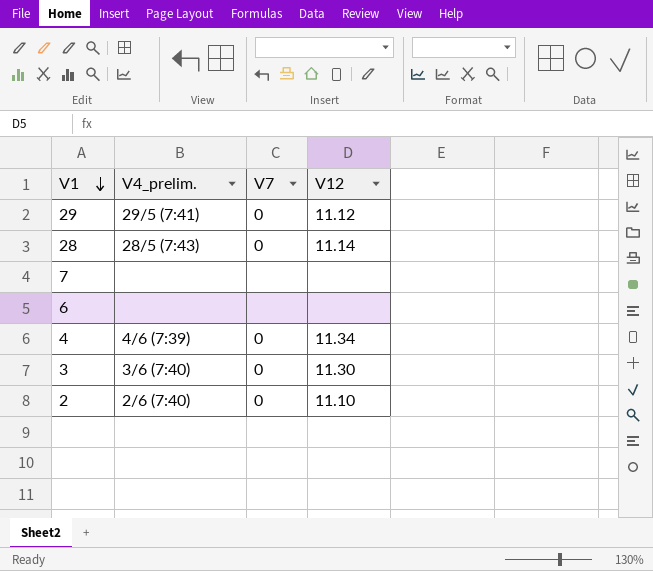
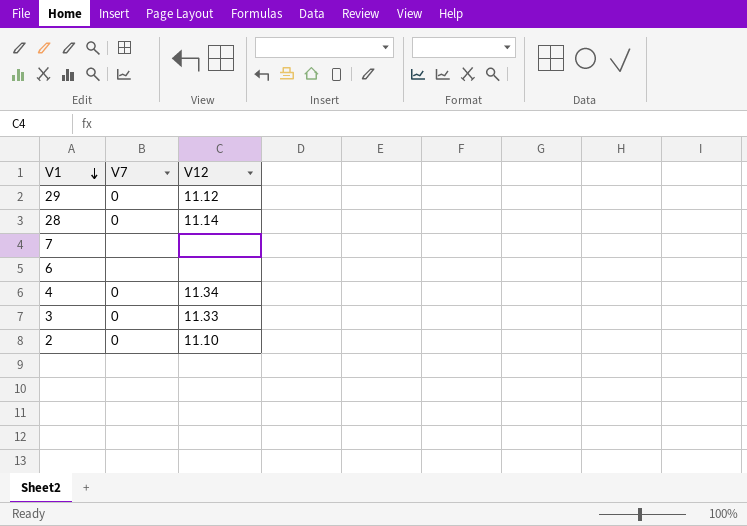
column V4_prelim. | position: 2 -> none
3 | V12: 11.30 -> 11.33

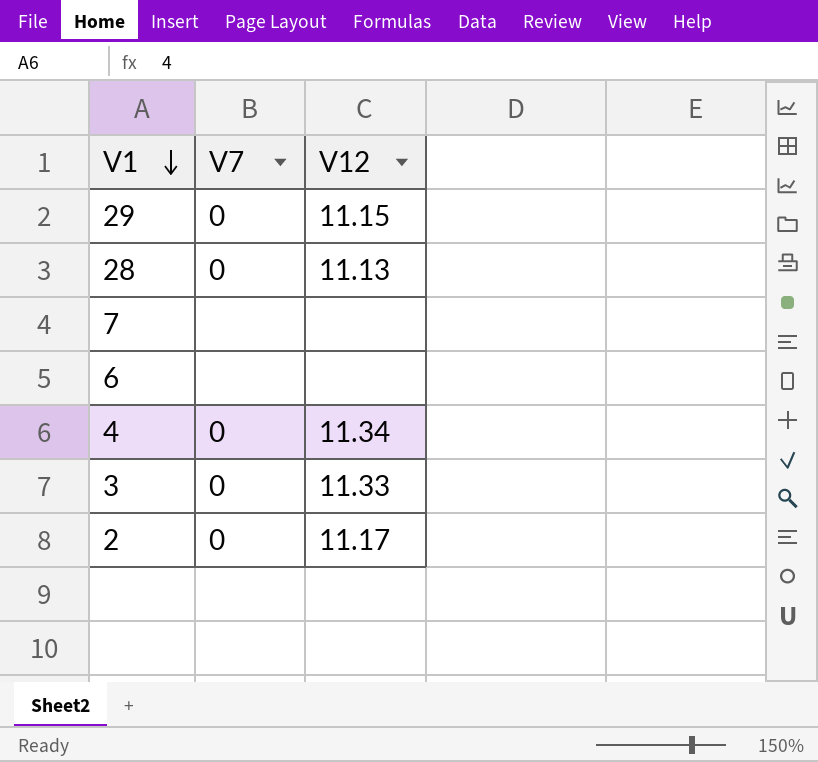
29 | V12: 11.12 -> 11.15
28 | V12: 11.14 -> 11.13
2 | V12: 11.10 -> 11.17

